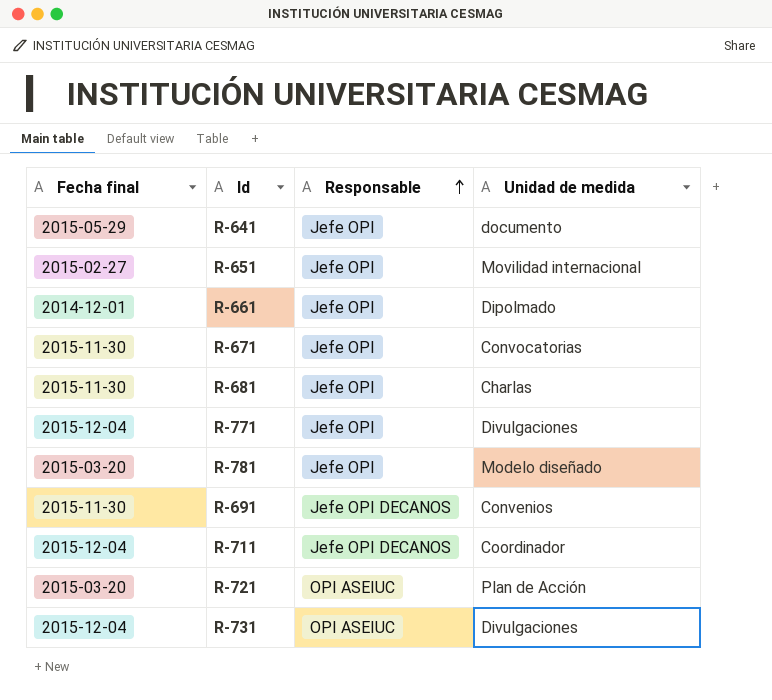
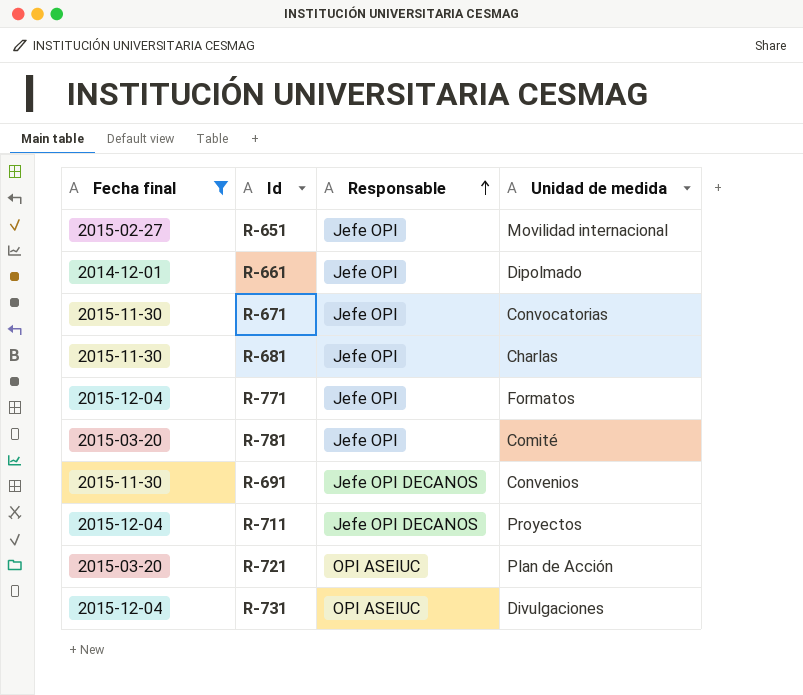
filter: none -> Fecha final != 2015-05-29
R-771 | Unidad de medida: Divulgaciones -> Formatos
R-781 | Unidad de medida: Modelo diseñado -> Comité
R-711 | Unidad de medida: Coordinador -> Proyectos

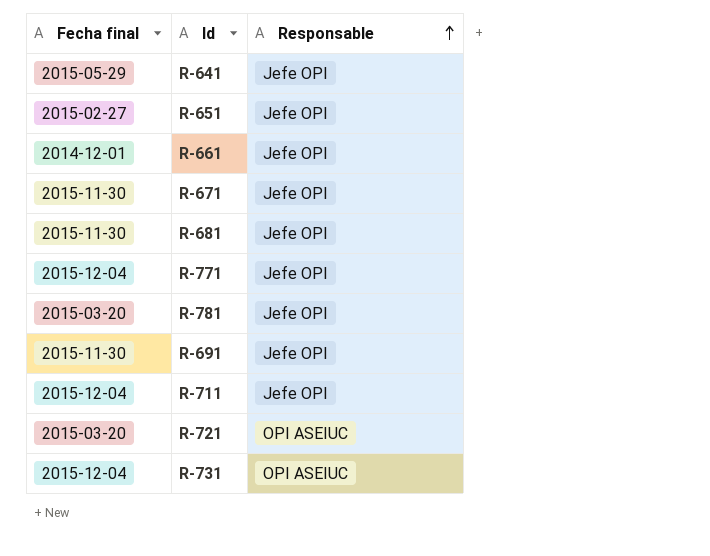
filter: Fecha final != 2015-05-29 -> none
column Unidad de medida | position: 4 -> none
R-691 | Responsable: Jefe OPI DECANOS -> Jefe OPI
R-711 | Responsable: Jefe OPI DECANOS -> Jefe OPI

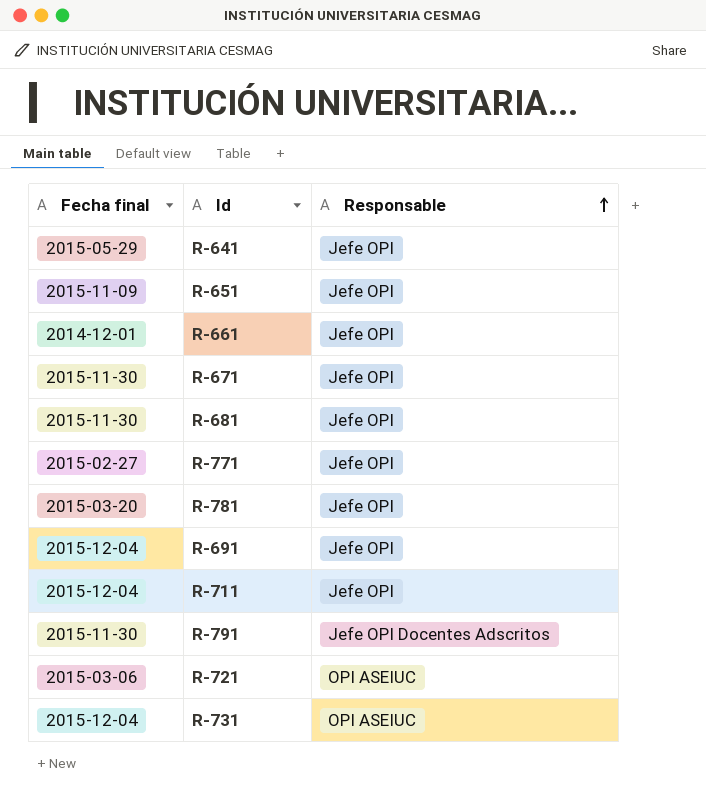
R-651 | Fecha final: 2015-02-27 -> 2015-11-09
R-771 | Fecha final: 2015-12-04 -> 2015-02-27
R-691 | Fecha final: 2015-11-30 -> 2015-12-04
row R-791: none -> 2015-11-30 | Jefe OPI Docentes Adscritos
R-721 | Fecha final: 2015-03-20 -> 2015-03-06

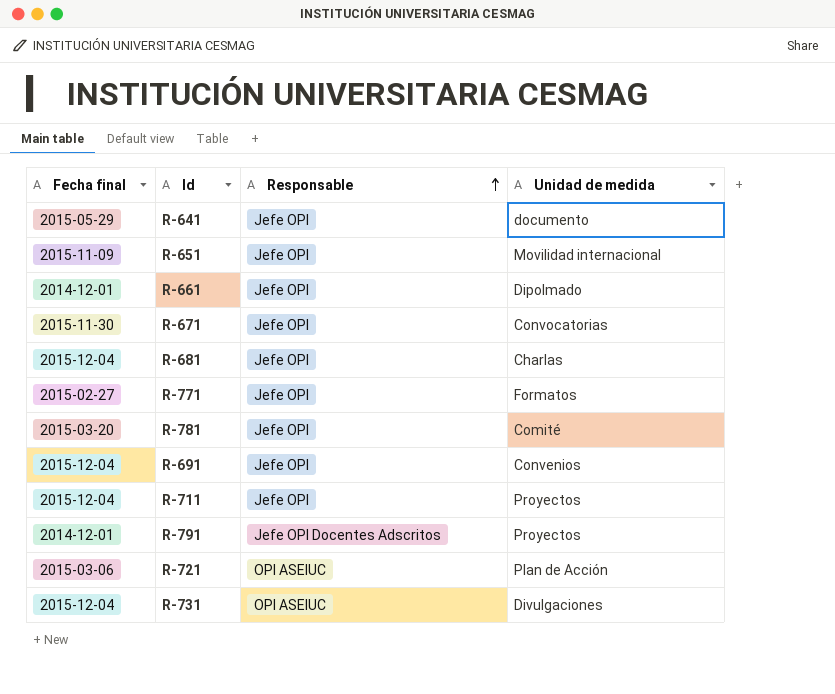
column Unidad de medida | position: none -> 4
R-681 | Fecha final: 2015-11-30 -> 2015-12-04
R-791 | Fecha final: 2015-11-30 -> 2014-12-01

